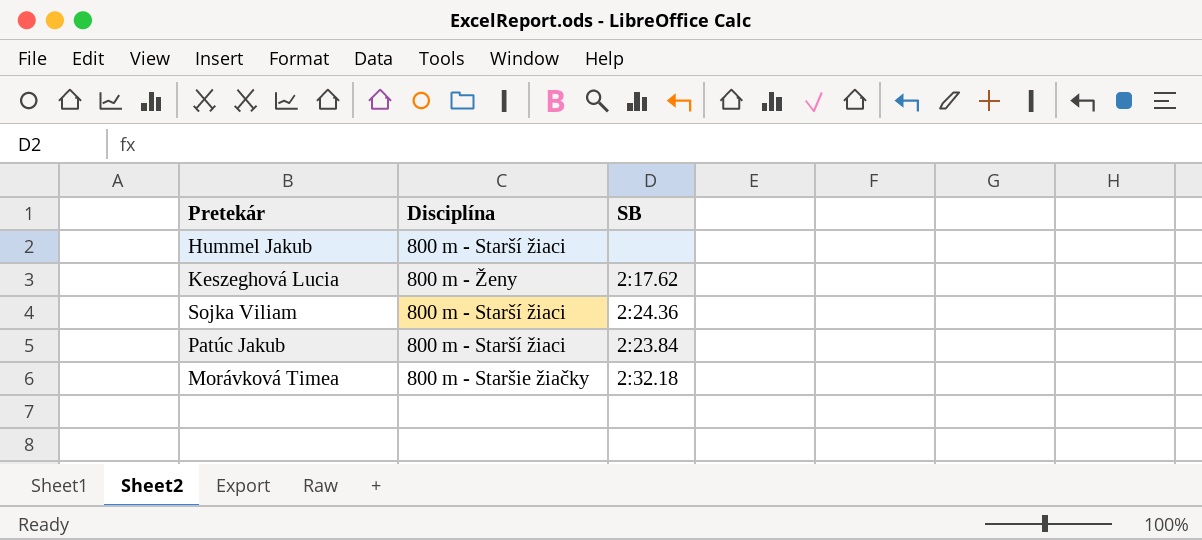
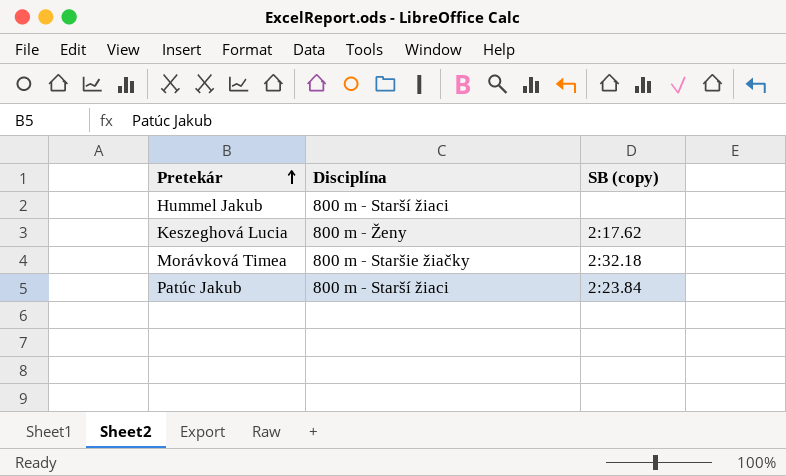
row order: none -> Pretekár ascending
column name: SB -> SB (copy)
row Sojka Viliam: 800 m - Starší žiaci | 2:24.36 -> none

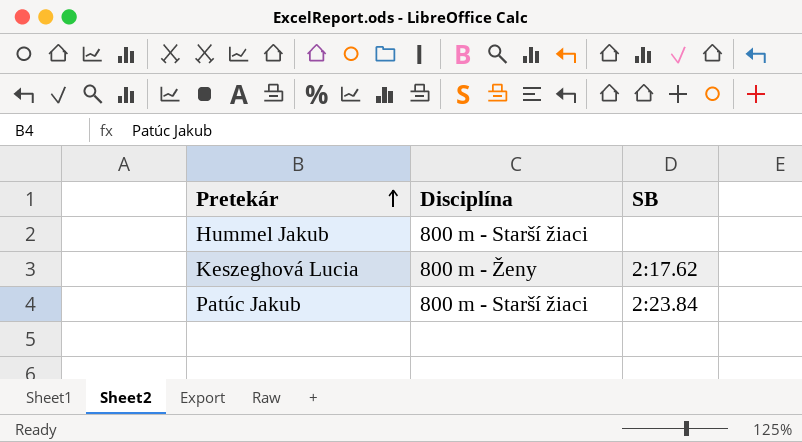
column name: SB (copy) -> SB
row Morávková Timea: 800 m - Staršie žiačky | 2:32.18 -> none

